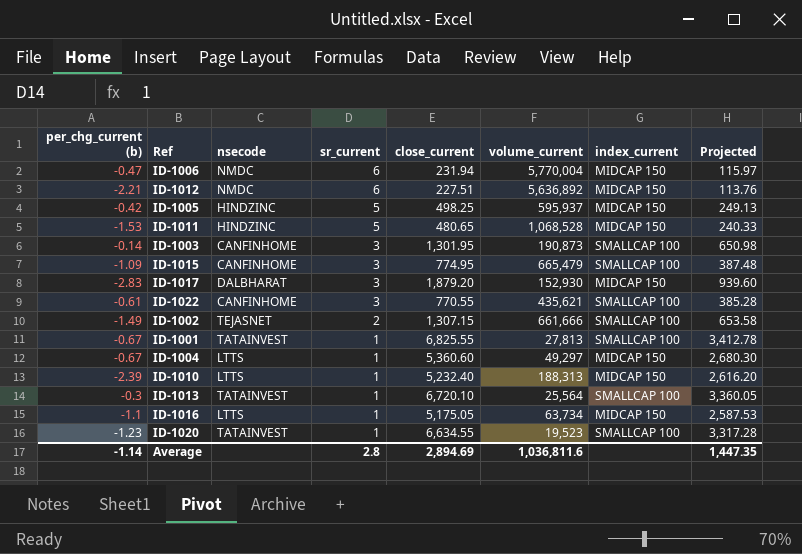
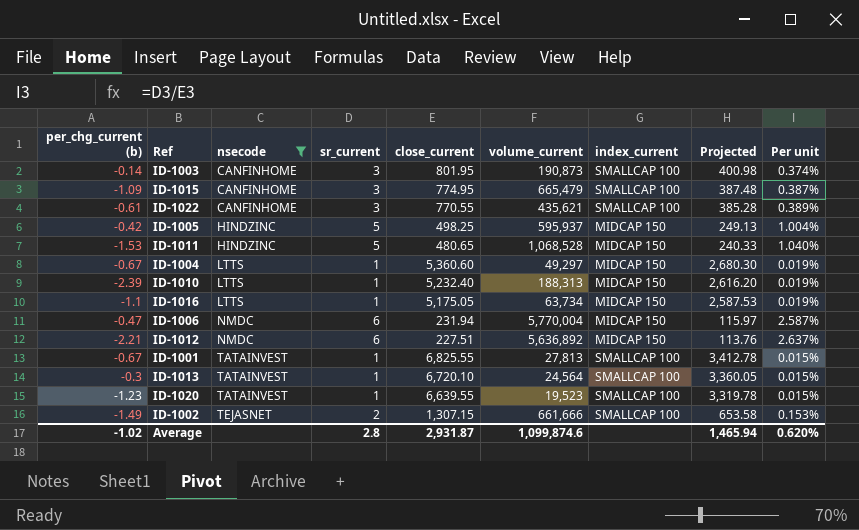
filter: none -> nsecode != DALBHARAT
row order: sr_current descending -> nsecode ascending
column Per unit | formula: none -> [sr_current] / [close_current]
ID-1003 | close_current: 1,301.95 -> 801.95
ID-1003 | Projected: 650.98 -> 400.98
ID-1013 | volume_current: 25,564 -> 24,564
ID-1020 | close_current: 6,634.55 -> 6,639.55
ID-1020 | Projected: 3,317.28 -> 3,319.78
Average | per_chg_current (b): -1.14 -> -1.02
Average | close_current: 2,894.69 -> 2,931.87
Average | volume_current: 1,036,811.6 -> 1,099,874.6
Average | Projected: 1,447.35 -> 1,465.94

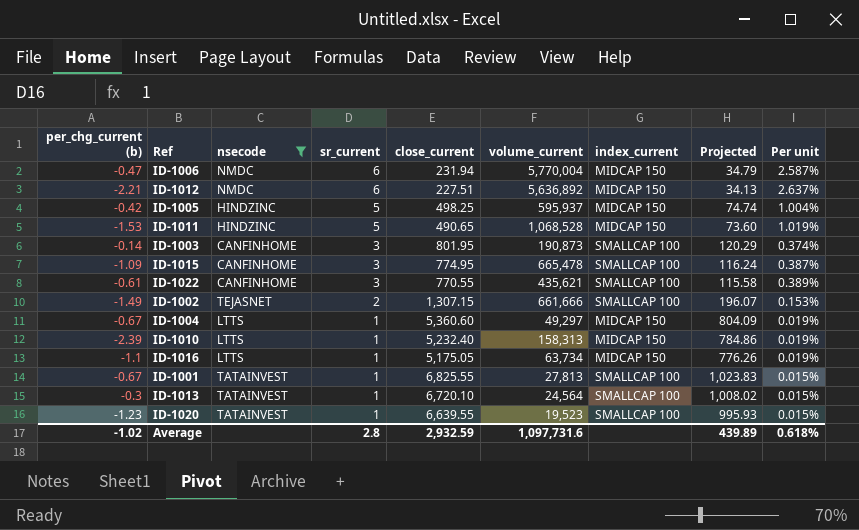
row order: nsecode ascending -> sr_current descending
column Projected | formula: [close_current] * 0.5 -> [close_current] * 0.15
ID-1011 | close_current: 480.65 -> 490.65
ID-1011 | Per unit: 1.040% -> 1.019%
ID-1015 | volume_current: 665,479 -> 665,478
ID-1010 | volume_current: 188,313 -> 158,313
Average | close_current: 2,931.87 -> 2,932.59
Average | volume_current: 1,099,874.6 -> 1,097,731.6
Average | Projected: 1,465.94 -> 439.89
Average | Per unit: 0.620% -> 0.618%

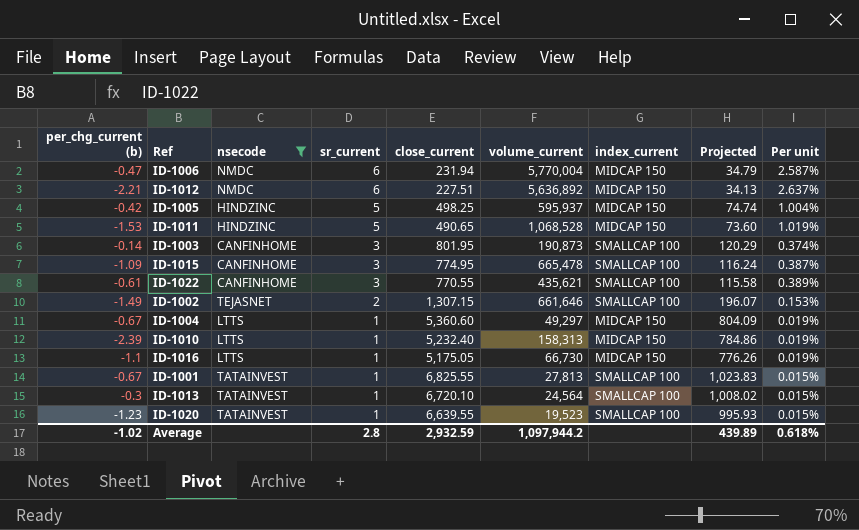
ID-1002 | volume_current: 661,666 -> 661,646
ID-1016 | volume_current: 63,734 -> 66,730
Average | volume_current: 1,097,731.6 -> 1,097,944.2

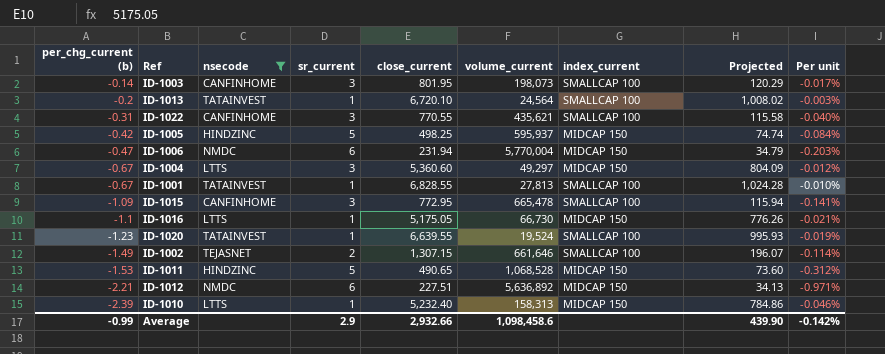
row order: sr_current descending -> per_chg_current (b) descending
column Per unit | formula: [sr_current] / [close_current] -> [per_chg_current (b)] / [close_current]
ID-1003 | volume_current: 190,873 -> 198,073
ID-1013 | per_chg_current (b): -0.3 -> -0.2
ID-1022 | per_chg_current (b): -0.61 -> -0.31
ID-1004 | sr_current: 1 -> 3
ID-1001 | close_current: 6,825.55 -> 6,828.55
ID-1001 | Projected: 1,023.83 -> 1,024.28
ID-1015 | close_current: 774.95 -> 772.95
ID-1015 | Projected: 116.24 -> 115.94
ID-1020 | volume_current: 19,523 -> 19,524
Average | per_chg_current (b): -1.02 -> -0.99
Average | sr_current: 2.8 -> 2.9
Average | close_current: 2,932.59 -> 2,932.66
Average | volume_current: 1,097,944.2 -> 1,098,458.6
Average | Projected: 439.89 -> 439.90
Average | Per unit: 0.618% -> -0.142%

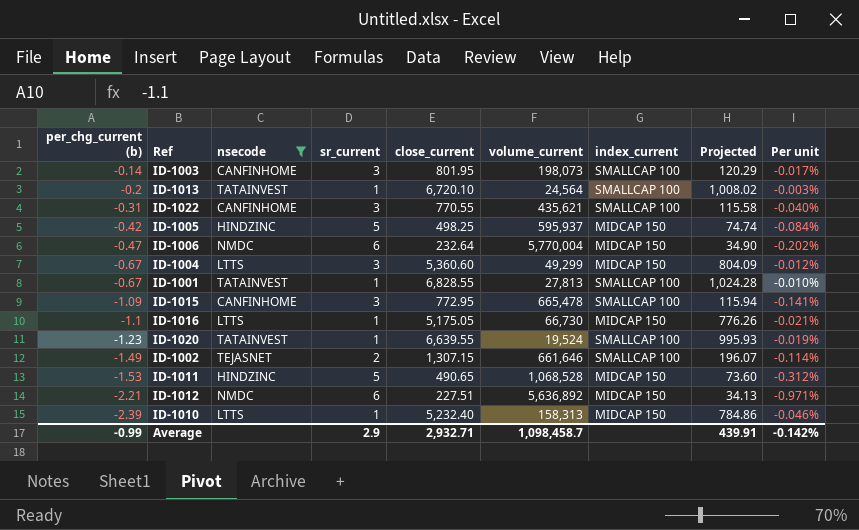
ID-1006 | close_current: 231.94 -> 232.64
ID-1006 | Projected: 34.79 -> 34.90
ID-1006 | Per unit: -0.203% -> -0.202%
ID-1004 | volume_current: 49,297 -> 49,299
Average | close_current: 2,932.66 -> 2,932.71
Average | volume_current: 1,098,458.6 -> 1,098,458.7
Average | Projected: 439.90 -> 439.91

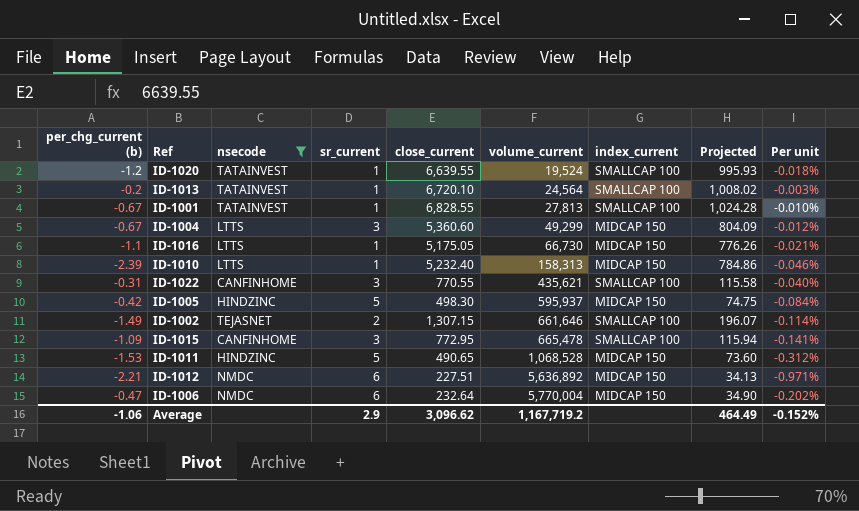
row order: per_chg_current (b) descending -> volume_current ascending
row ID-1003: -0.14 | CANFINHOME | 3 | 801.95 | 198,073 | SMALLCAP 100 | 120.29 | -0.017% -> none
ID-1020 | per_chg_current (b): -1.23 -> -1.2
ID-1020 | Per unit: -0.019% -> -0.018%
ID-1005 | close_current: 498.25 -> 498.30
ID-1005 | Projected: 74.74 -> 74.75
Average | per_chg_current (b): -0.99 -> -1.06
Average | close_current: 2,932.71 -> 3,096.62
Average | volume_current: 1,098,458.7 -> 1,167,719.2
Average | Projected: 439.91 -> 464.49
Average | Per unit: -0.142% -> -0.152%

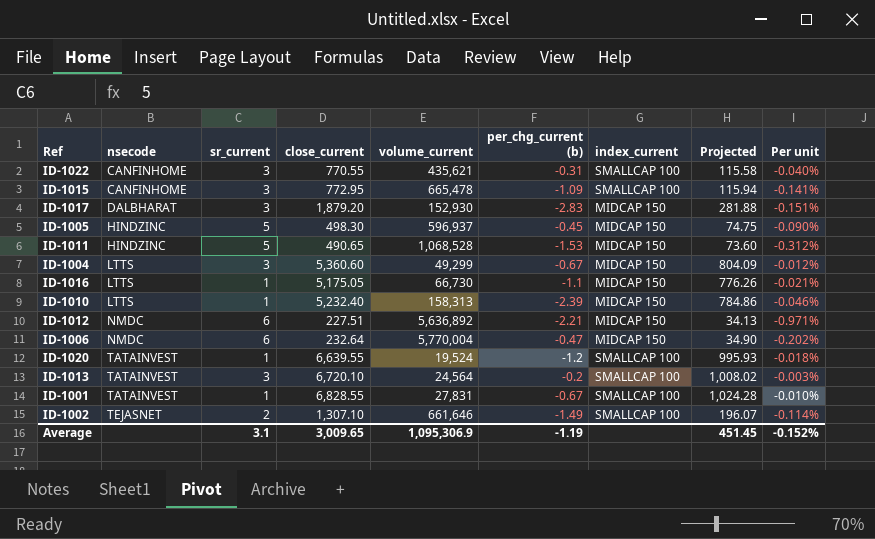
filter: nsecode != DALBHARAT -> none
row order: volume_current ascending -> nsecode ascending
column per_chg_current (b) | position: 1 -> 6
ID-1005 | volume_current: 595,937 -> 596,937
ID-1005 | per_chg_current (b): -0.42 -> -0.45
ID-1005 | Per unit: -0.084% -> -0.090%
ID-1013 | sr_current: 1 -> 3
ID-1001 | volume_current: 27,813 -> 27,831
ID-1002 | close_current: 1,307.15 -> 1,307.10
Average | sr_current: 2.9 -> 3.1
Average | close_current: 3,096.62 -> 3,009.65
Average | volume_current: 1,167,719.2 -> 1,095,306.9
Average | per_chg_current (b): -1.06 -> -1.19
Average | Projected: 464.49 -> 451.45

